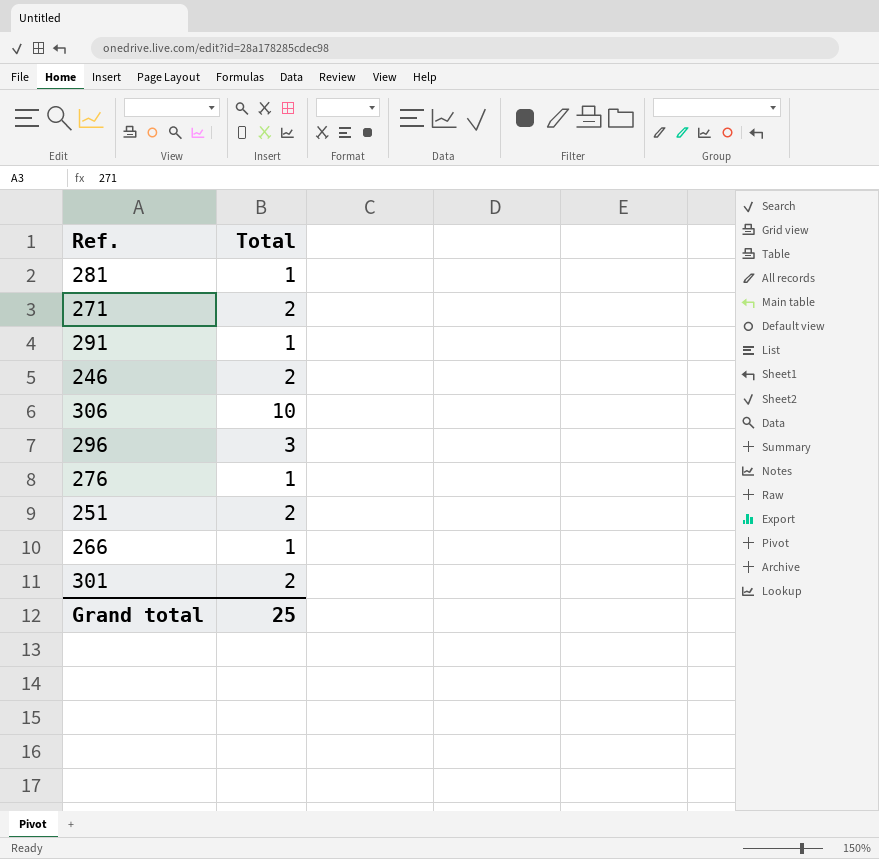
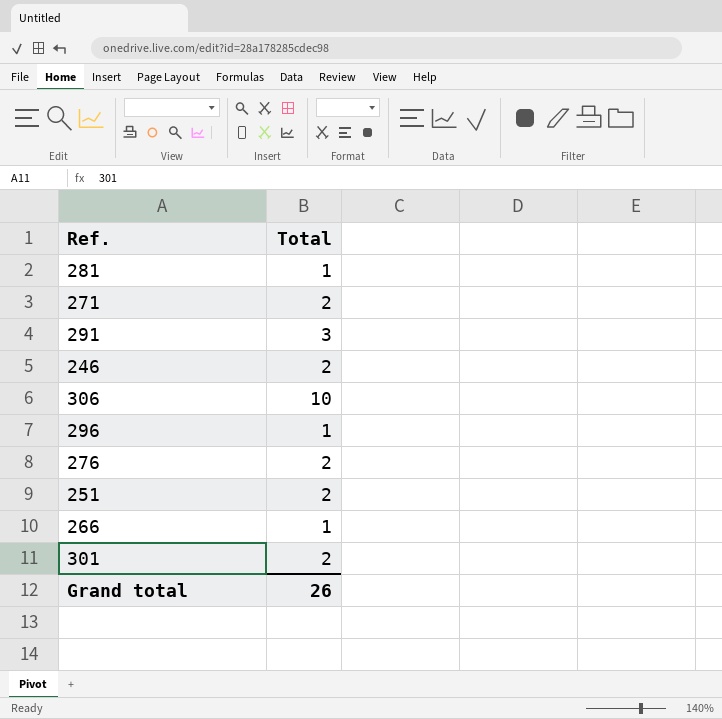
291 | Total: 1 -> 3
296 | Total: 3 -> 1
276 | Total: 1 -> 2
Grand total | Total: 25 -> 26

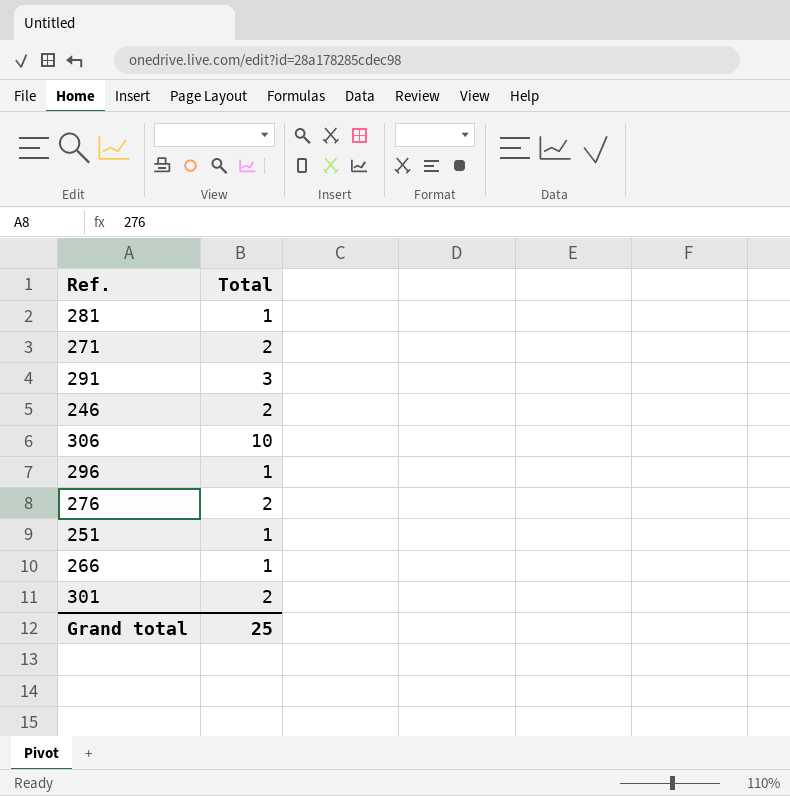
251 | Total: 2 -> 1
Grand total | Total: 26 -> 25

